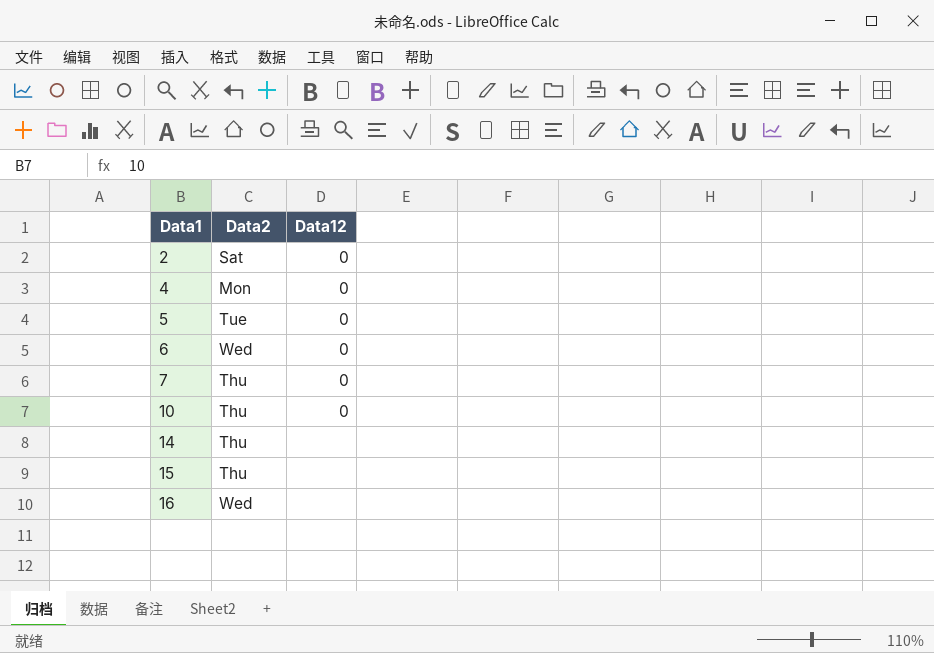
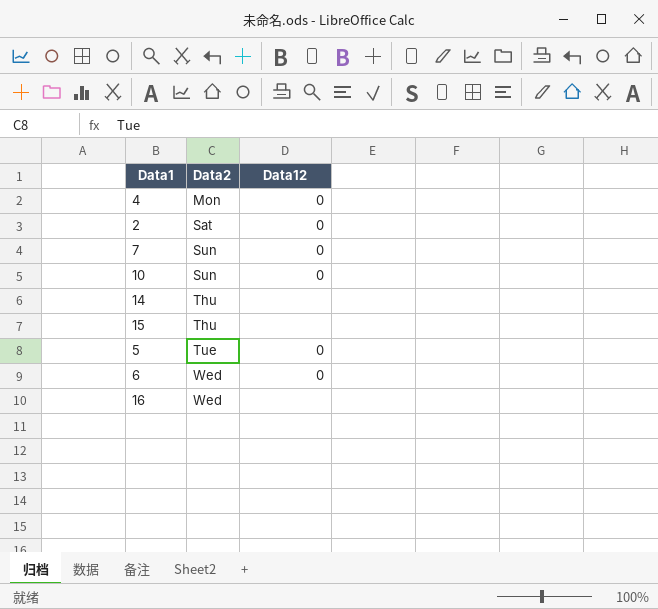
row order: Data1 ascending -> Data2 ascending
7 | Data2: Thu -> Sun
10 | Data2: Thu -> Sun

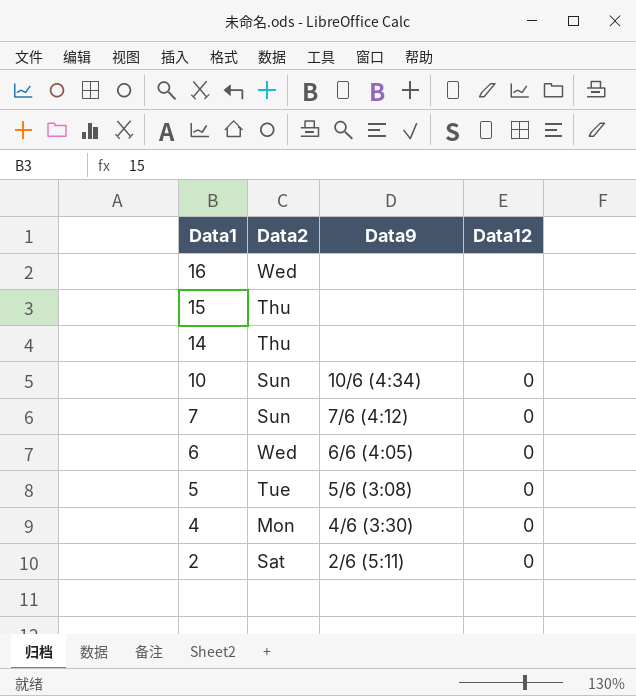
row order: Data2 ascending -> Data1 descending
column Data9 | position: none -> 3

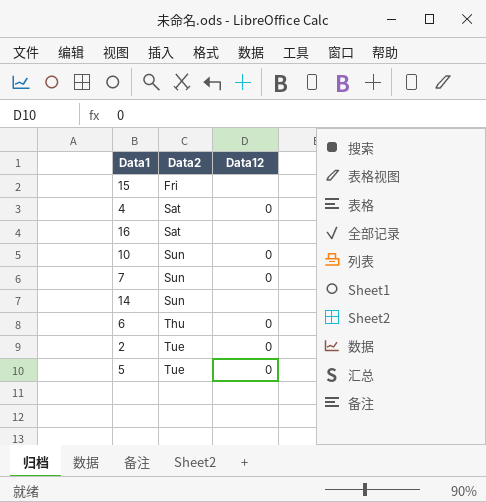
row order: Data1 descending -> Data2 ascending
column Data9 | position: 3 -> none
15 | Data2: Thu -> Fri
4 | Data2: Mon -> Sat
16 | Data2: Wed -> Sat
14 | Data2: Thu -> Sun
6 | Data2: Wed -> Thu
2 | Data2: Sat -> Tue

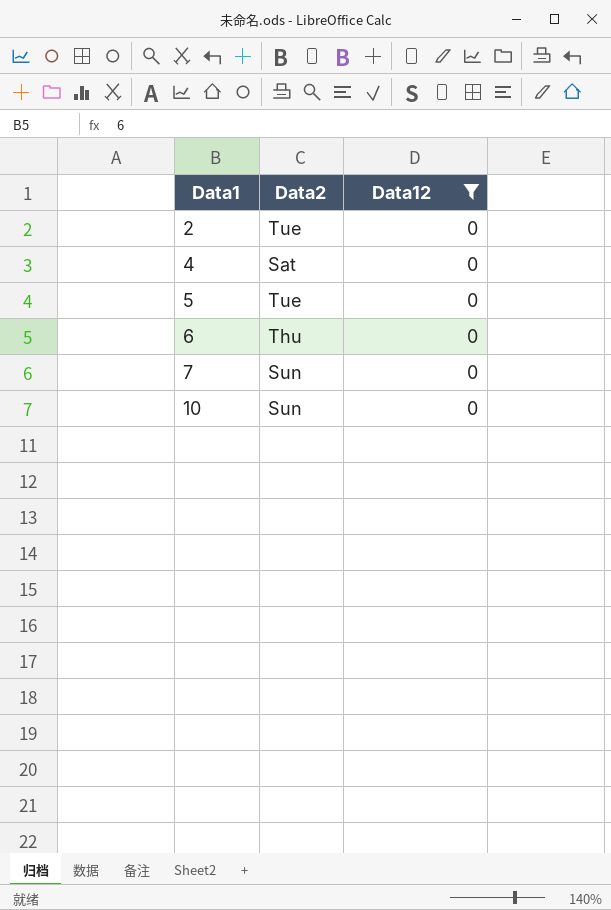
filter: none -> Data12 = 0
row order: Data2 ascending -> Data1 ascending

